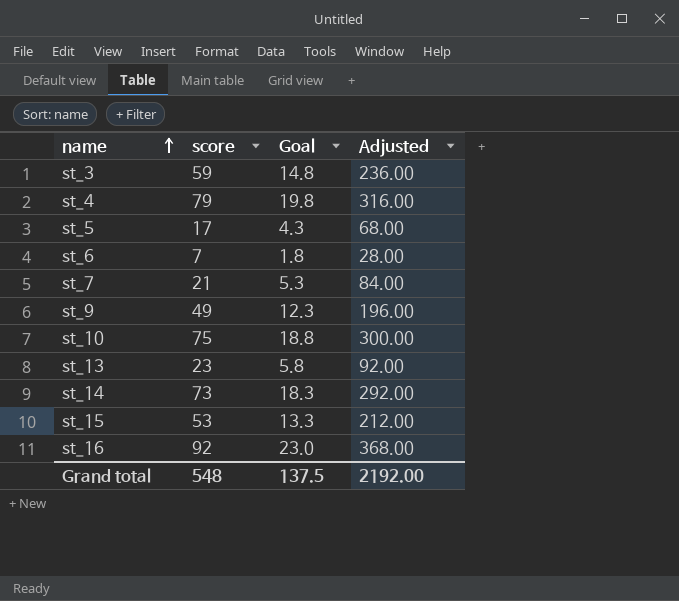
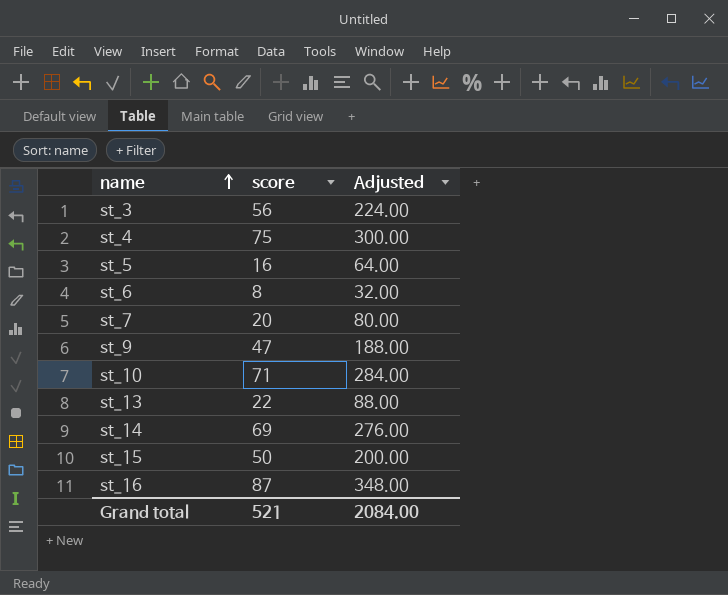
column Goal | formula: [score] * 0.25 -> none
st_3 | score: 59 -> 56
st_3 | Adjusted: 236.00 -> 224.00
st_4 | score: 79 -> 75
st_4 | Adjusted: 316.00 -> 300.00
st_5 | score: 17 -> 16
st_5 | Adjusted: 68.00 -> 64.00
st_6 | score: 7 -> 8
st_6 | Adjusted: 28.00 -> 32.00
st_7 | score: 21 -> 20
st_7 | Adjusted: 84.00 -> 80.00
st_9 | score: 49 -> 47
st_9 | Adjusted: 196.00 -> 188.00
st_10 | score: 75 -> 71
st_10 | Adjusted: 300.00 -> 284.00
st_13 | score: 23 -> 22
st_13 | Adjusted: 92.00 -> 88.00
st_14 | score: 73 -> 69
st_14 | Adjusted: 292.00 -> 276.00
st_15 | score: 53 -> 50
st_15 | Adjusted: 212.00 -> 200.00
st_16 | score: 92 -> 87
st_16 | Adjusted: 368.00 -> 348.00
Grand total | score: 548 -> 521
Grand total | Adjusted: 2192.00 -> 2084.00

